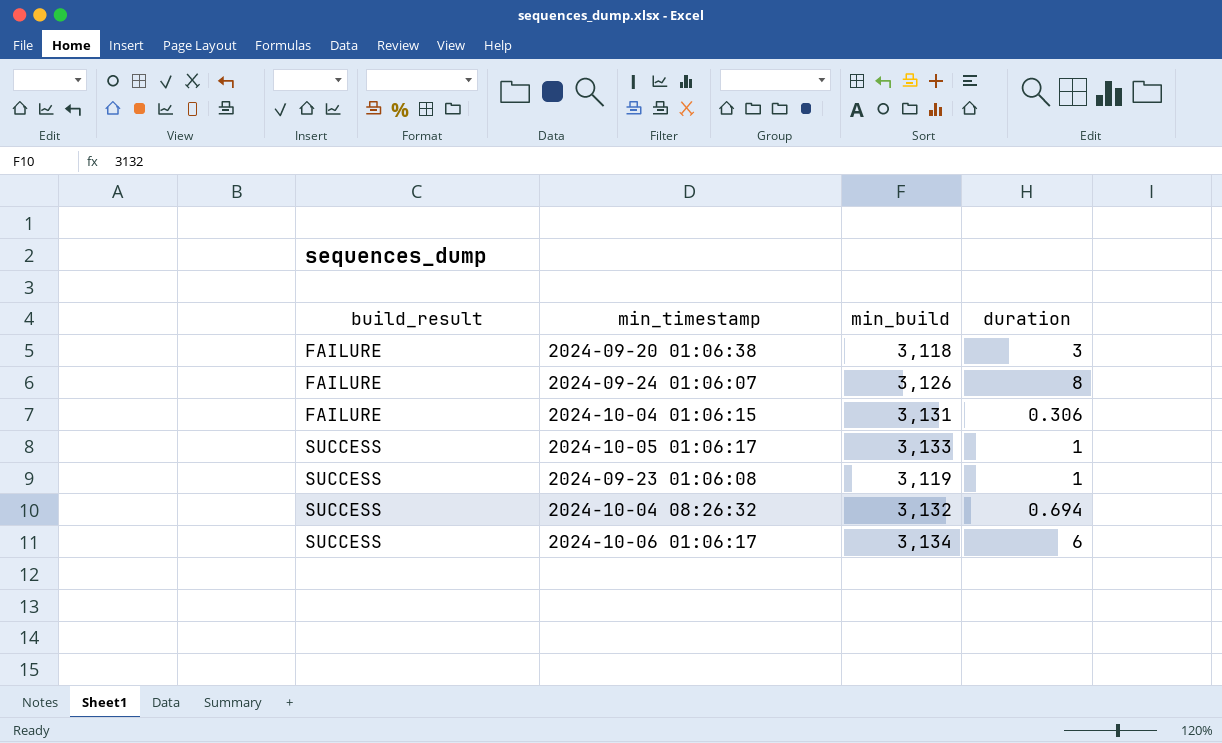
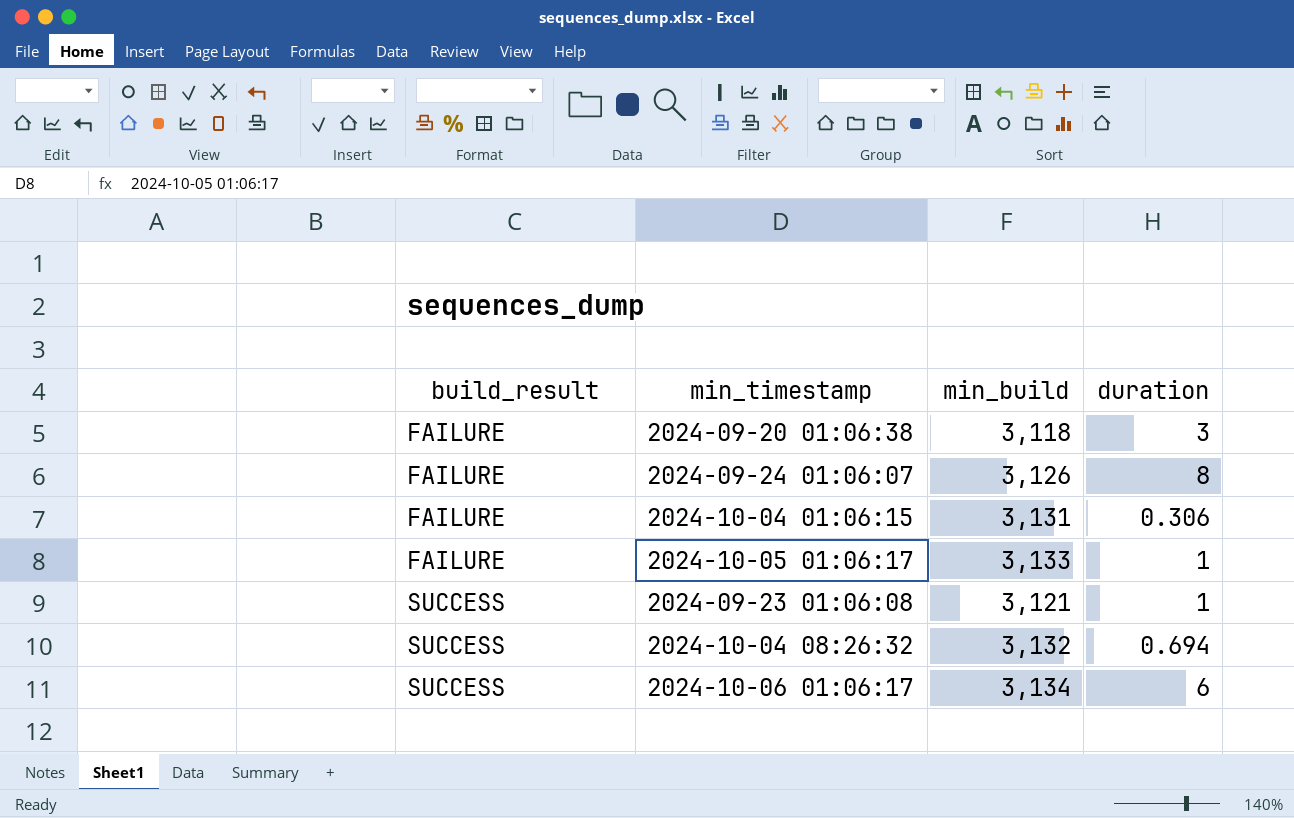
2024-10-05 01:06:17 | build_result: SUCCESS -> FAILURE
2024-09-23 01:06:08 | min_build: 3,119 -> 3,121

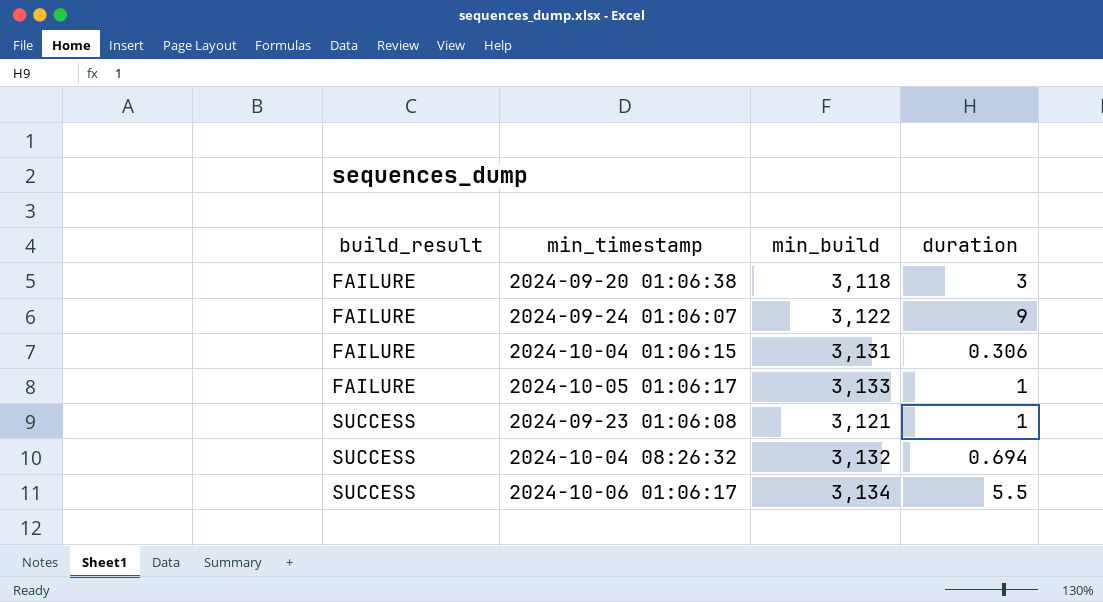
2024-09-24 01:06:07 | min_build: 3,126 -> 3,122
2024-09-24 01:06:07 | duration: 8 -> 9
2024-10-06 01:06:17 | duration: 6 -> 5.5

